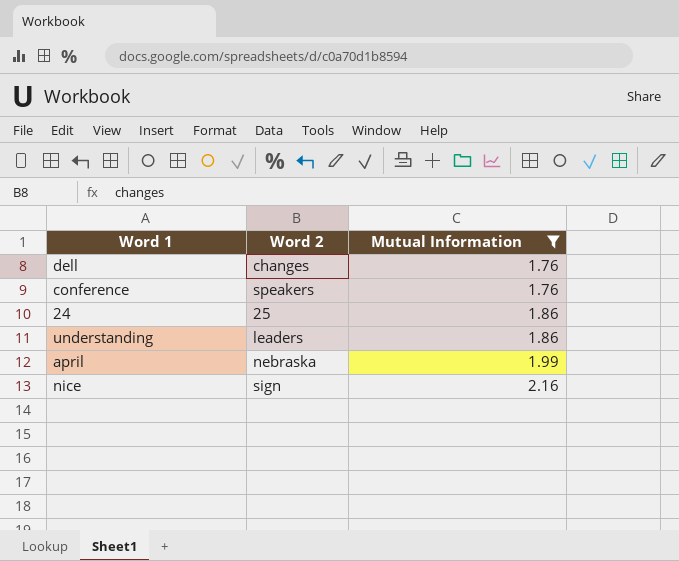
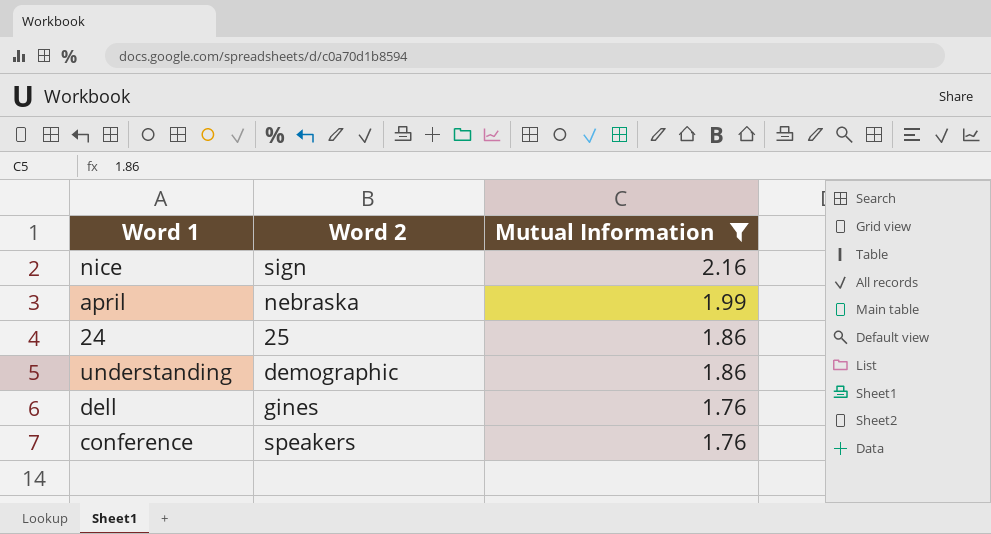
row order: Mutual Information ascending -> Mutual Information descending
understanding | Word 2: leaders -> demographic
dell | Word 2: changes -> gines

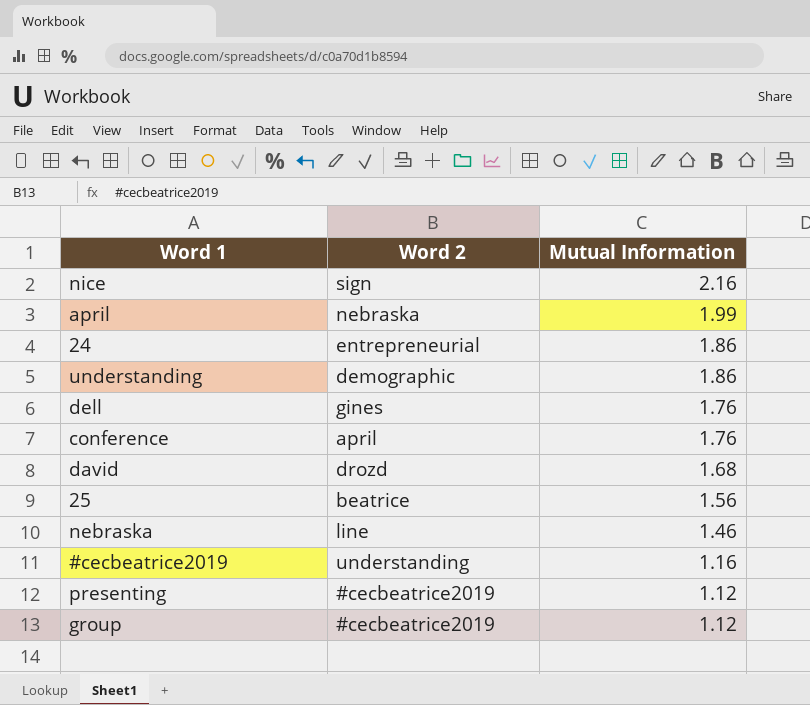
filter: Mutual Information >= 1.76 -> none
24 | Word 2: 25 -> entrepreneurial
conference | Word 2: speakers -> april

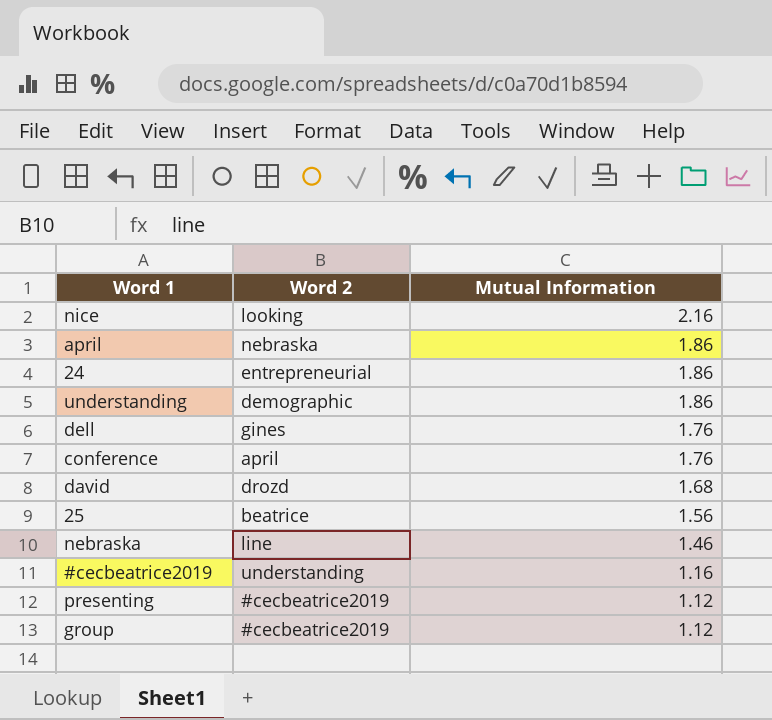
nice | Word 2: sign -> looking
april | Mutual Information: 1.99 -> 1.86

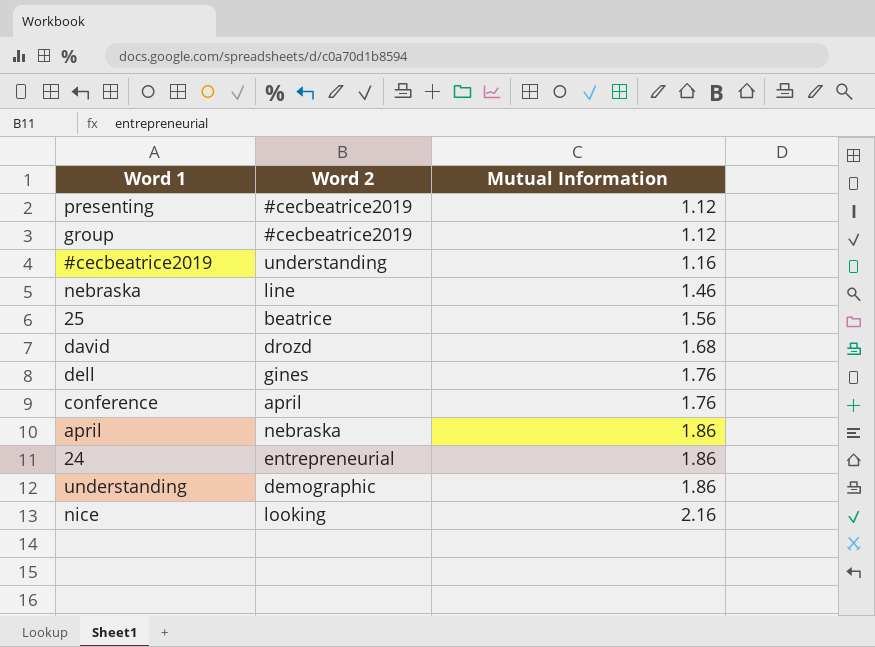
row order: Mutual Information descending -> Mutual Information ascending

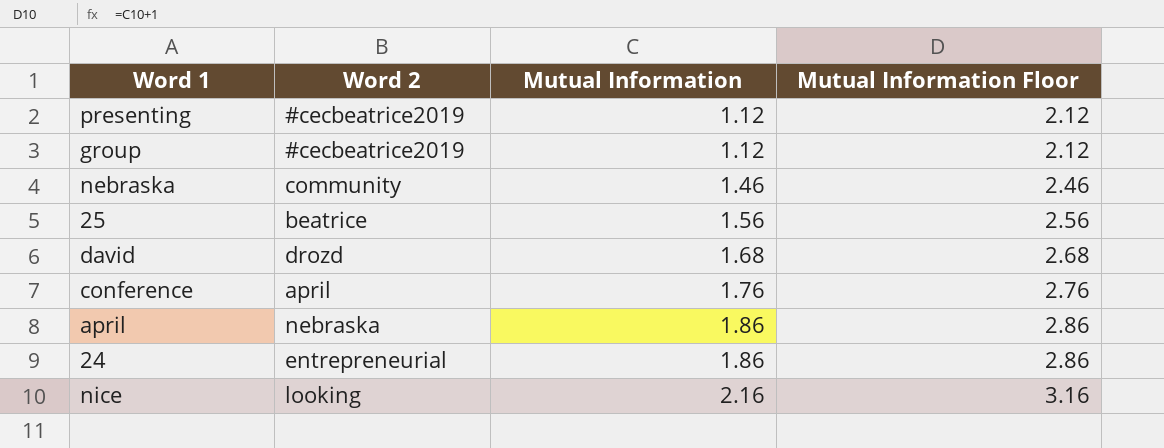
column Mutual Information Floor | formula: none -> [Mutual Information] + 1
row #cecbeatrice2019: understanding | 1.16 -> none
row dell: gines | 1.76 -> none
row understanding: demographic | 1.86 -> none
nebraska | Word 2: line -> community

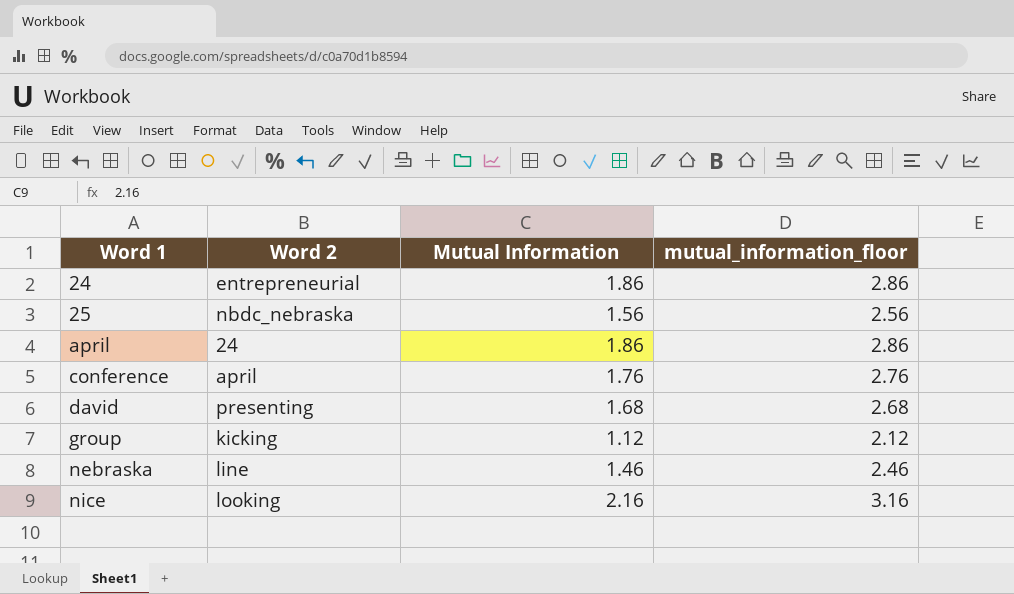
row order: Mutual Information ascending -> Word 1 ascending
column name: Mutual Information Floor -> mutual_information_floor
row presenting: #cecbeatrice2019 | 1.12 | 2.12 -> none
25 | Word 2: beatrice -> nbdc_nebraska
april | Word 2: nebraska -> 24
david | Word 2: drozd -> presenting
group | Word 2: #cecbeatrice2019 -> kicking
nebraska | Word 2: community -> line

